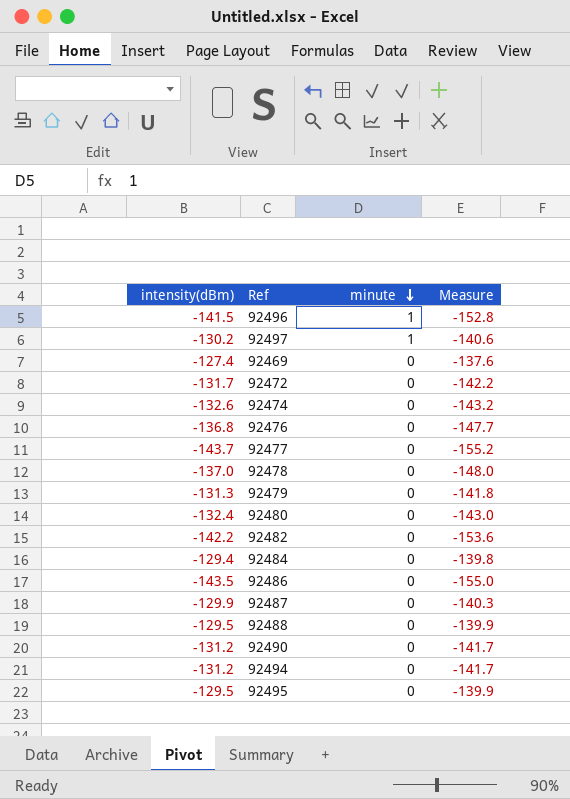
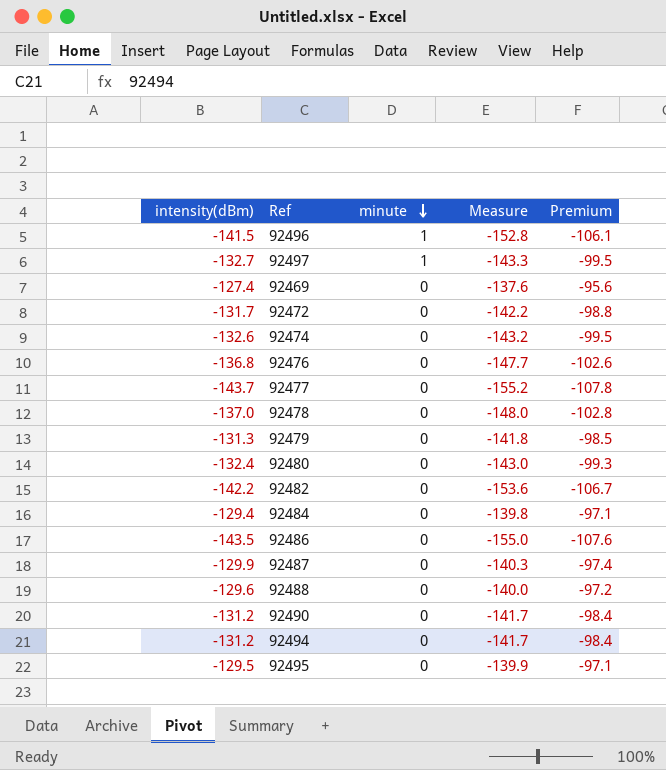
column Premium | formula: none -> [intensity(dBm)] * 0.75
92497 | intensity(dBm): -130.2 -> -132.7
92497 | Measure: -140.6 -> -143.3
92488 | intensity(dBm): -129.5 -> -129.6
92488 | Measure: -139.9 -> -140.0

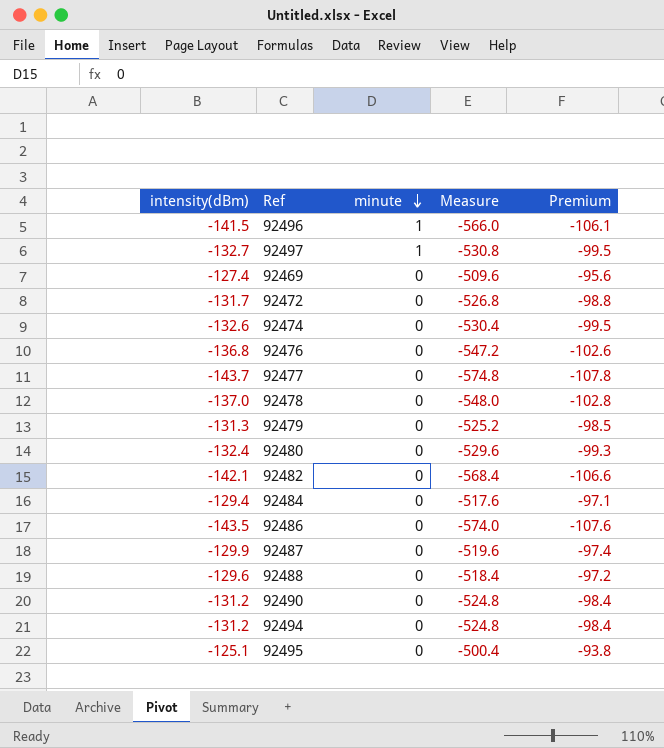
column Measure | formula: [intensity(dBm)] * 1.08 -> [intensity(dBm)] * 4
92482 | intensity(dBm): -142.2 -> -142.1
92482 | Premium: -106.7 -> -106.6
92495 | intensity(dBm): -129.5 -> -125.1
92495 | Premium: -97.1 -> -93.8

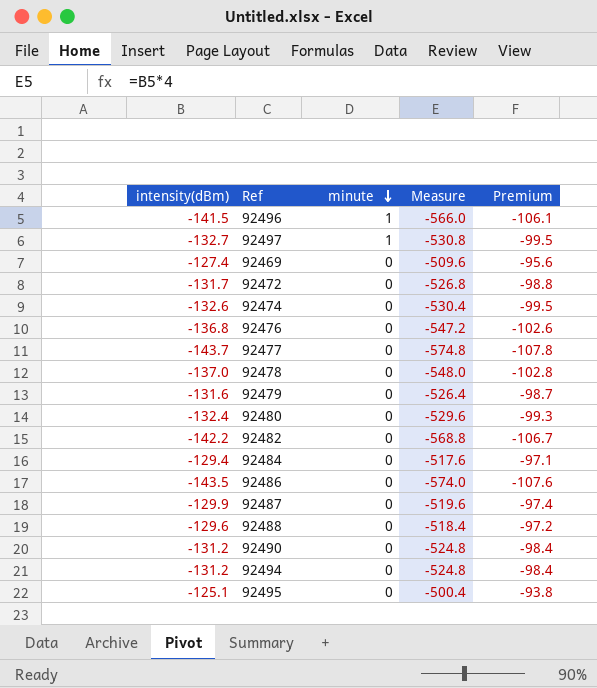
92479 | intensity(dBm): -131.3 -> -131.6
92479 | Measure: -525.2 -> -526.4
92479 | Premium: -98.5 -> -98.7
92482 | intensity(dBm): -142.1 -> -142.2
92482 | Measure: -568.4 -> -568.8
92482 | Premium: -106.6 -> -106.7

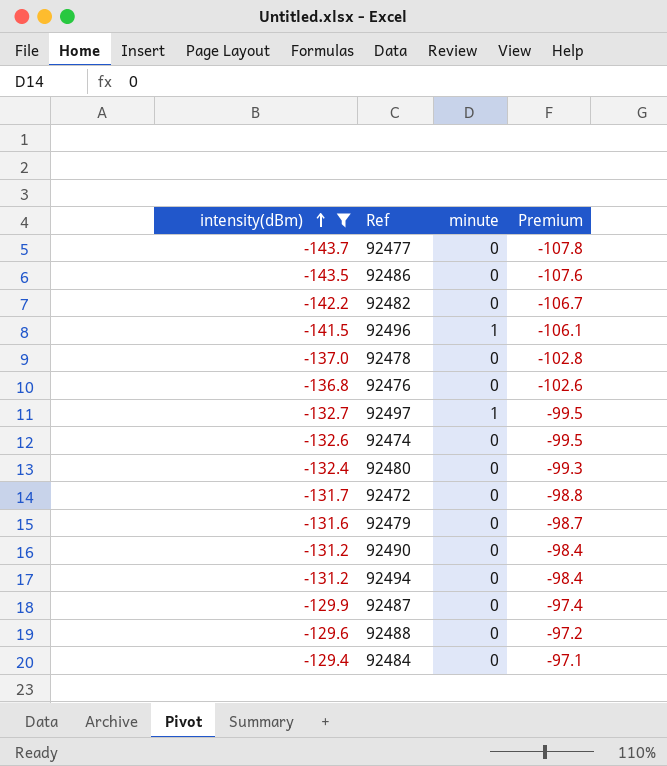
filter: none -> intensity(dBm) <= -129.4
row order: minute descending -> intensity(dBm) ascending
column Measure | formula: [intensity(dBm)] * 4 -> none

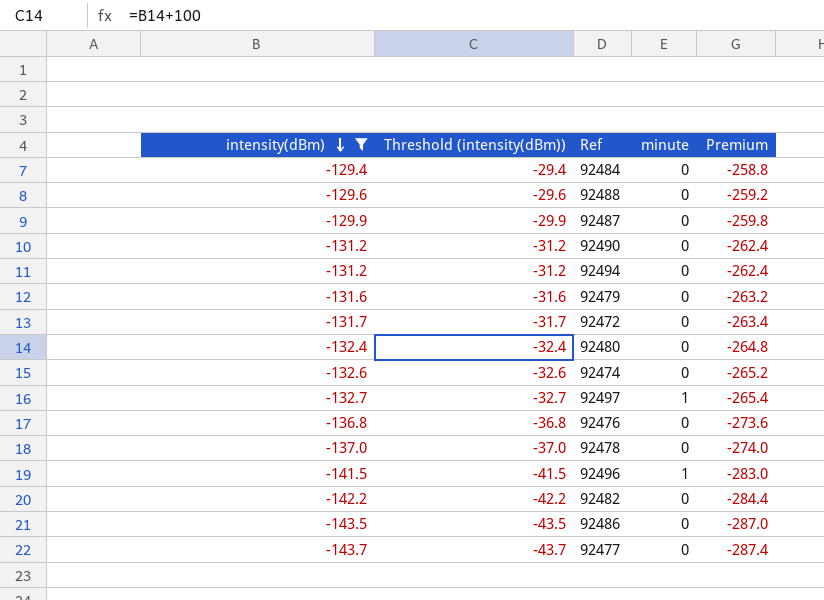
row order: intensity(dBm) ascending -> intensity(dBm) descending
column Threshold (intensity(dBm)) | formula: none -> [intensity(dBm)] + 100
column Premium | formula: [intensity(dBm)] * 0.75 -> [intensity(dBm)] * 2

